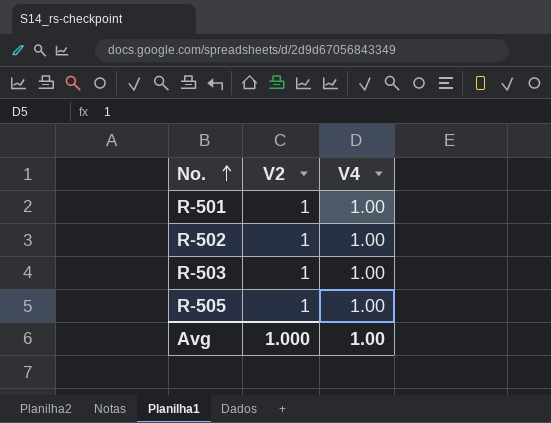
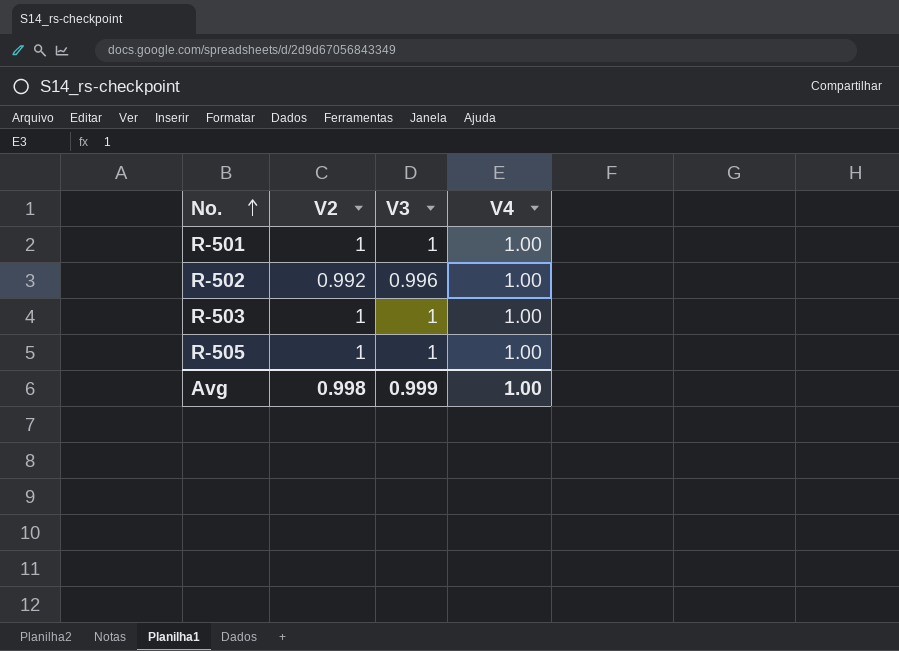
column V3 | position: none -> 3
R-502 | V2: 1 -> 0.992
Avg | V2: 1.000 -> 0.998

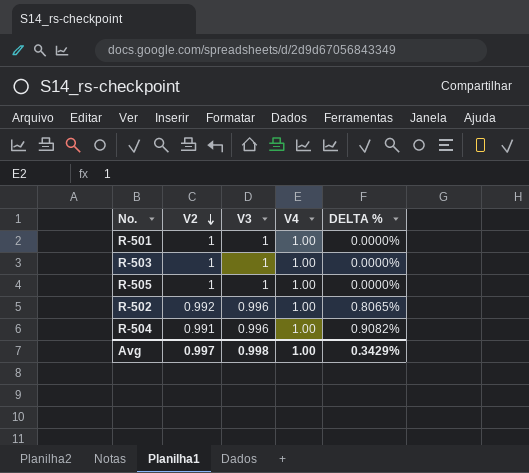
row order: No. ascending -> V2 descending
column DELTA % | formula: none -> ([V4] - [V2]) / [V2]
row R-504: none -> 0.991 | 0.996 | 1.00 | 0.9082%
Avg | V2: 0.998 -> 0.997
Avg | V3: 0.999 -> 0.998

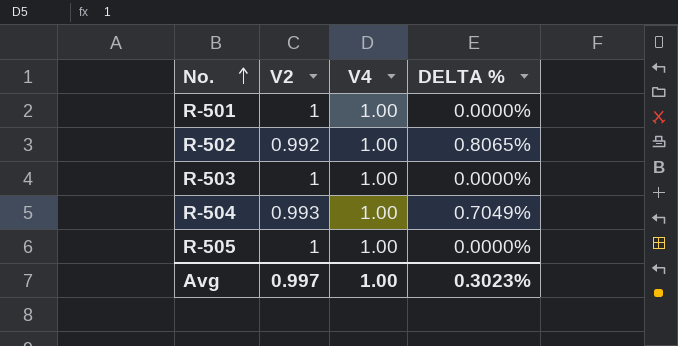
row order: V2 descending -> No. ascending
column V3 | position: 3 -> none
R-504 | V2: 0.991 -> 0.993
R-504 | DELTA %: 0.9082% -> 0.7049%
Avg | DELTA %: 0.3429% -> 0.3023%

